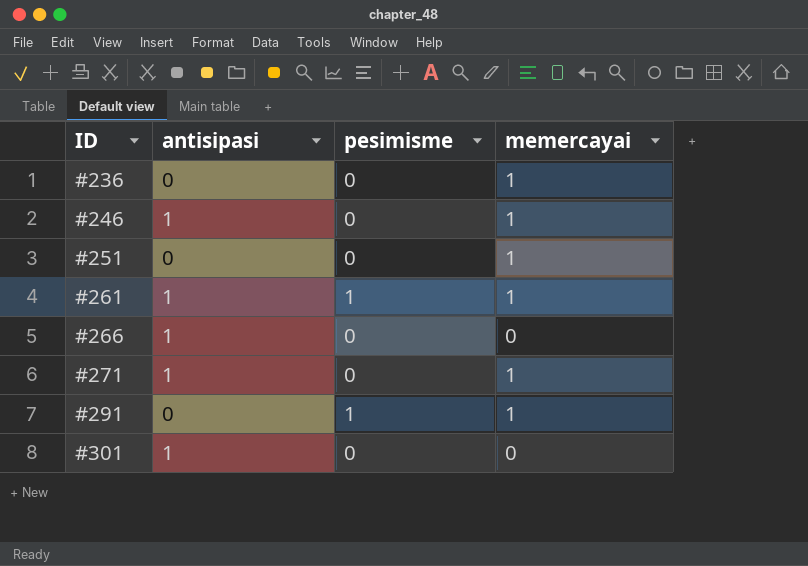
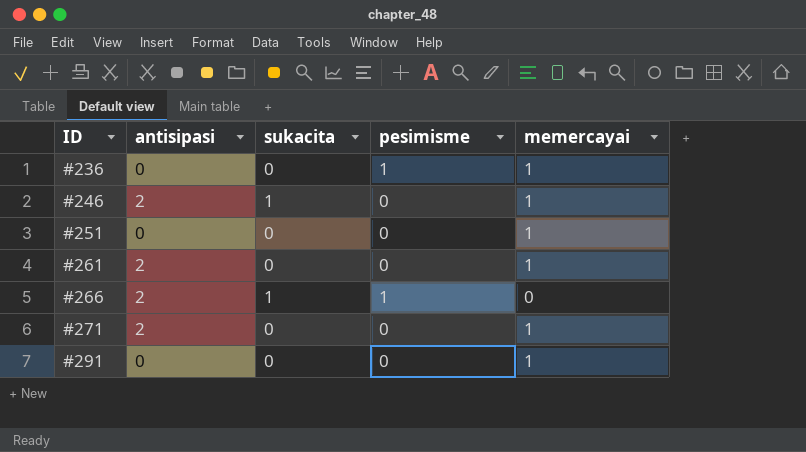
column sukacita | position: none -> 3
row #301: 1 | 0 | 0 -> none
#236 | pesimisme: 0 -> 1
#246 | antisipasi: 1 -> 2
#261 | antisipasi: 1 -> 2
#261 | pesimisme: 1 -> 0
#266 | antisipasi: 1 -> 2
#266 | pesimisme: 0 -> 1
#271 | antisipasi: 1 -> 2
#291 | pesimisme: 1 -> 0

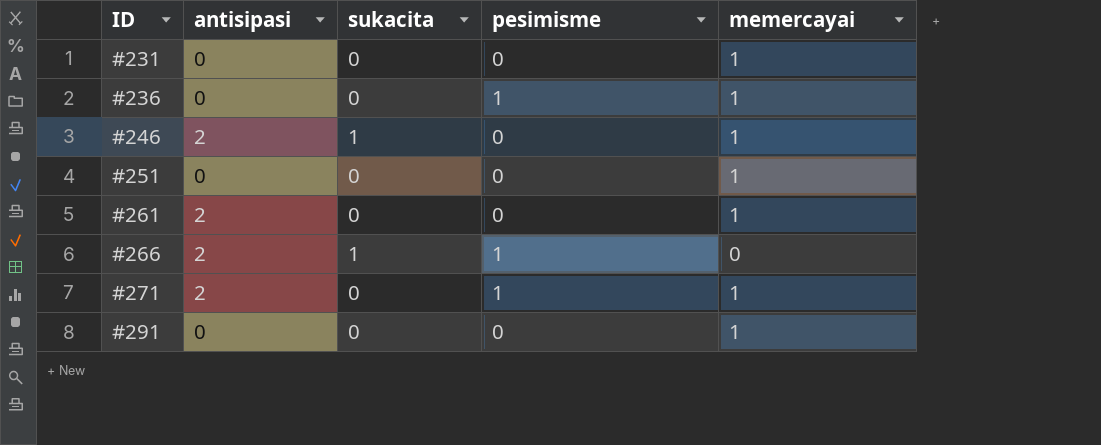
row #231: none -> 0 | 0 | 0 | 1
#271 | pesimisme: 0 -> 1

